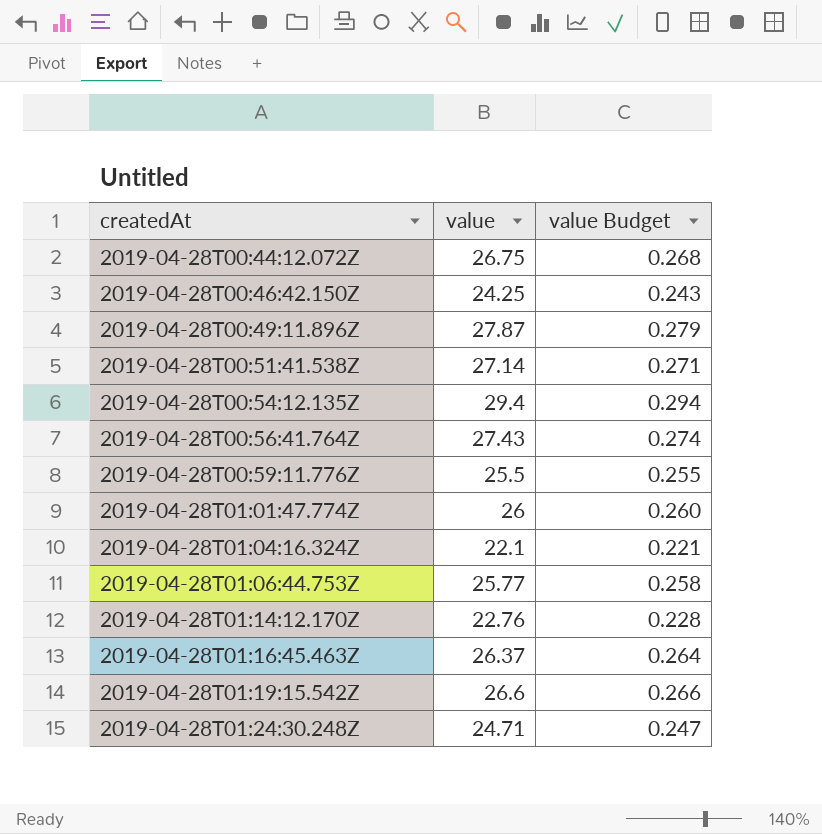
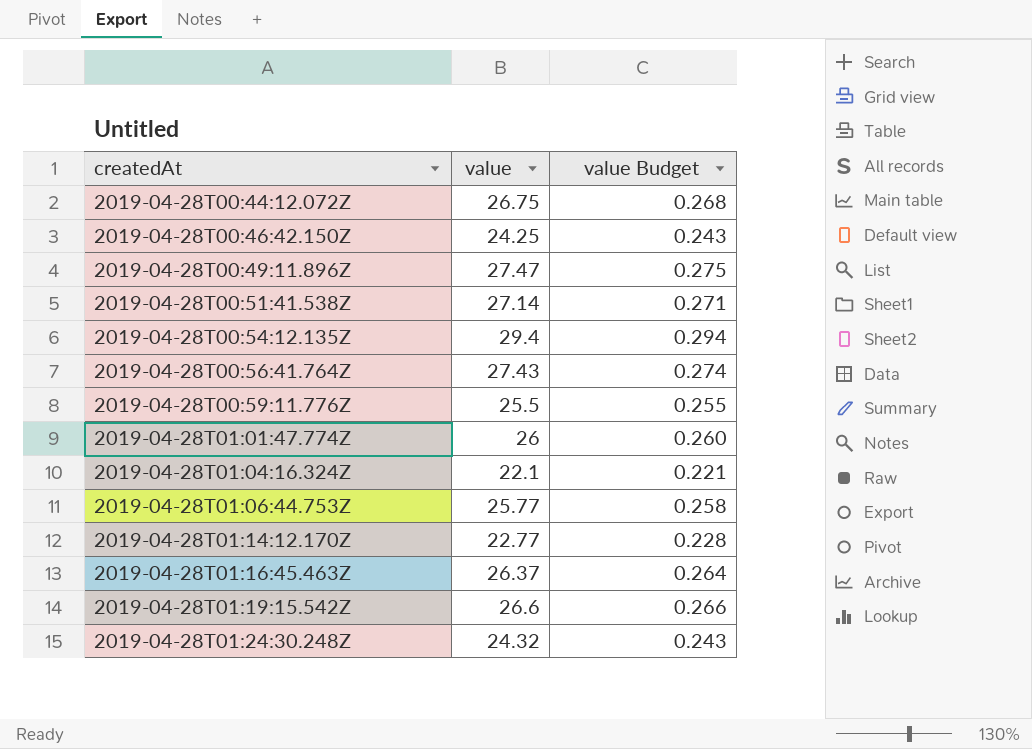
2019-04-28T00:49:11.896Z | value: 27.87 -> 27.47
2019-04-28T00:49:11.896Z | value Budget: 0.279 -> 0.275
2019-04-28T01:14:12.170Z | value: 22.76 -> 22.77
2019-04-28T01:24:30.248Z | value: 24.71 -> 24.32
2019-04-28T01:24:30.248Z | value Budget: 0.247 -> 0.243

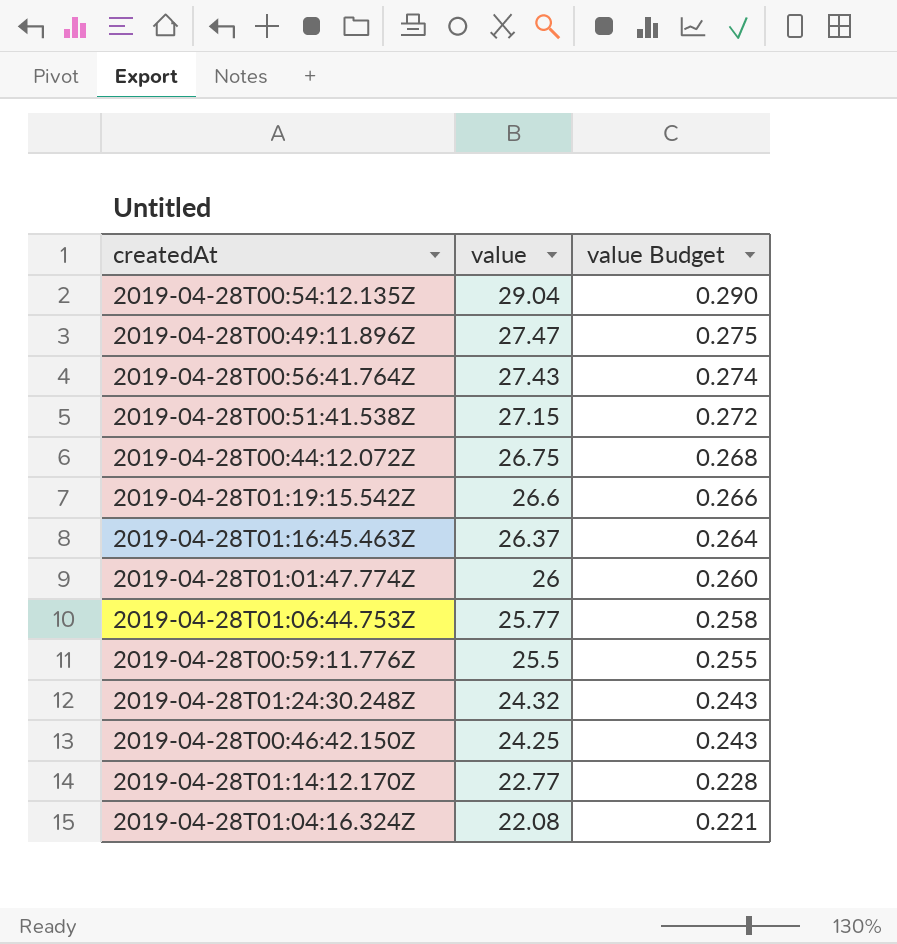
row order: createdAt ascending -> value descending
2019-04-28T00:54:12.135Z | value: 29.4 -> 29.04
2019-04-28T00:54:12.135Z | value Budget: 0.294 -> 0.290
2019-04-28T00:51:41.538Z | value: 27.14 -> 27.15
2019-04-28T00:51:41.538Z | value Budget: 0.271 -> 0.272
2019-04-28T01:04:16.324Z | value: 22.1 -> 22.08

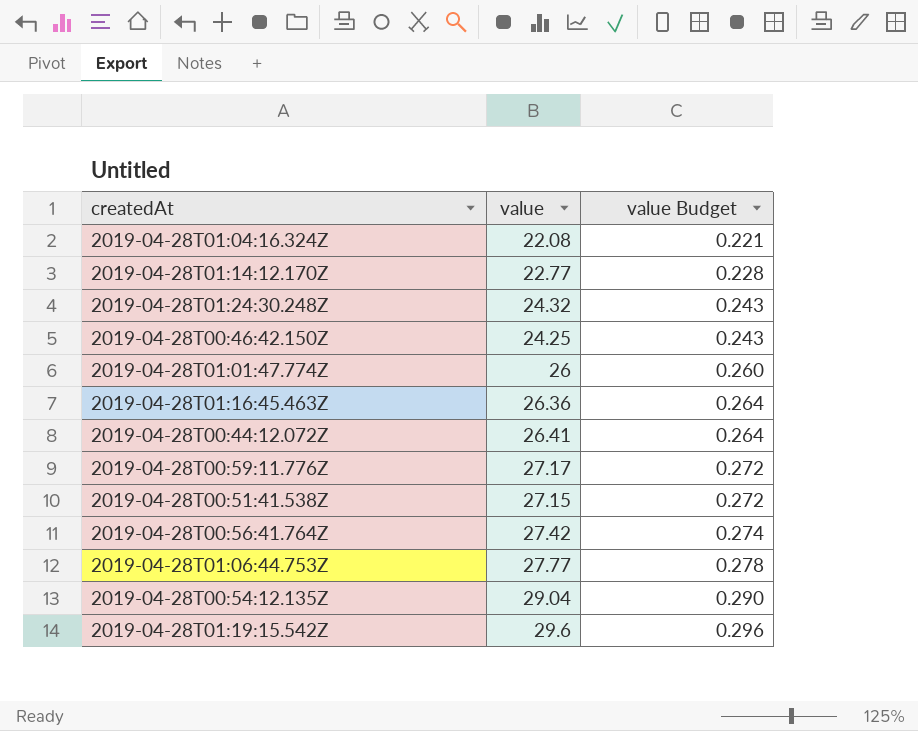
row order: value descending -> value Budget ascending
row 2019-04-28T00:49:11.896Z: 27.47 | 0.275 -> none
2019-04-28T01:16:45.463Z | value: 26.37 -> 26.36
2019-04-28T00:44:12.072Z | value: 26.75 -> 26.41
2019-04-28T00:44:12.072Z | value Budget: 0.268 -> 0.264
2019-04-28T00:59:11.776Z | value: 25.5 -> 27.17
2019-04-28T00:59:11.776Z | value Budget: 0.255 -> 0.272
2019-04-28T00:56:41.764Z | value: 27.43 -> 27.42
2019-04-28T01:06:44.753Z | value: 25.77 -> 27.77
2019-04-28T01:06:44.753Z | value Budget: 0.258 -> 0.278
2019-04-28T01:19:15.542Z | value: 26.6 -> 29.6
2019-04-28T01:19:15.542Z | value Budget: 0.266 -> 0.296

